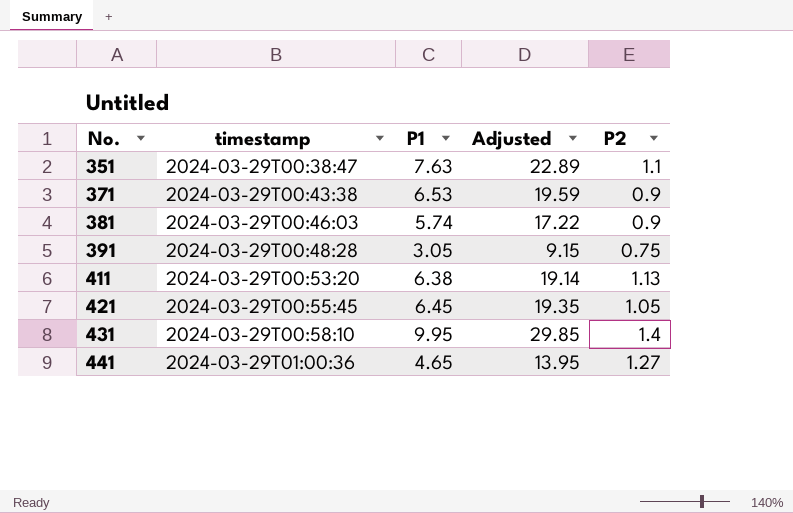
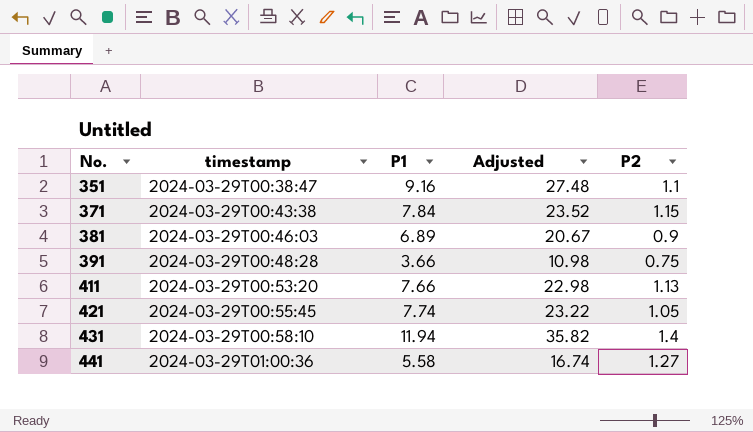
351 | P1: 7.63 -> 9.16
351 | Adjusted: 22.89 -> 27.48
371 | P1: 6.53 -> 7.84
371 | Adjusted: 19.59 -> 23.52
371 | P2: 0.9 -> 1.15
381 | P1: 5.74 -> 6.89
381 | Adjusted: 17.22 -> 20.67
391 | P1: 3.05 -> 3.66
391 | Adjusted: 9.15 -> 10.98
411 | P1: 6.38 -> 7.66
411 | Adjusted: 19.14 -> 22.98
421 | P1: 6.45 -> 7.74
421 | Adjusted: 19.35 -> 23.22
431 | P1: 9.95 -> 11.94
431 | Adjusted: 29.85 -> 35.82
441 | P1: 4.65 -> 5.58
441 | Adjusted: 13.95 -> 16.74

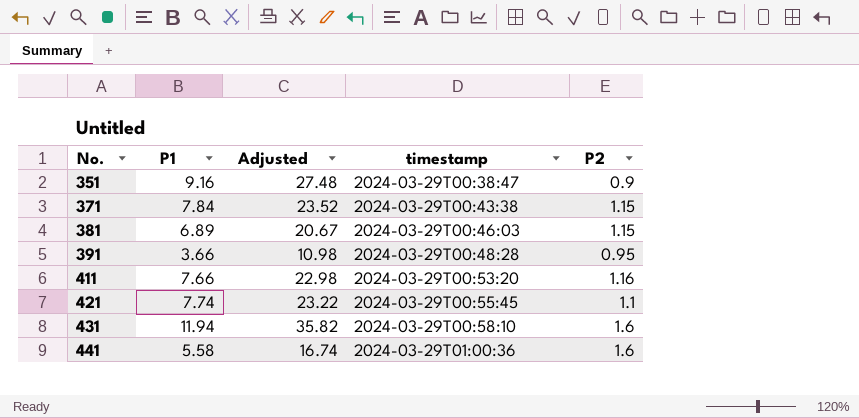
column timestamp | position: 2 -> 4
351 | P2: 1.1 -> 0.9
381 | P2: 0.9 -> 1.15
391 | P2: 0.75 -> 0.95
411 | P2: 1.13 -> 1.16
421 | P2: 1.05 -> 1.1
431 | P2: 1.4 -> 1.6
441 | P2: 1.27 -> 1.6

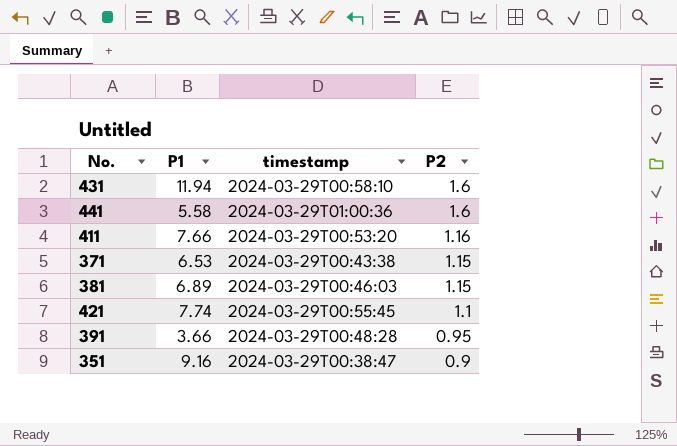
row order: No. ascending -> P2 descending
column Adjusted | formula: [P1] * 3 -> none
371 | P1: 7.84 -> 6.53

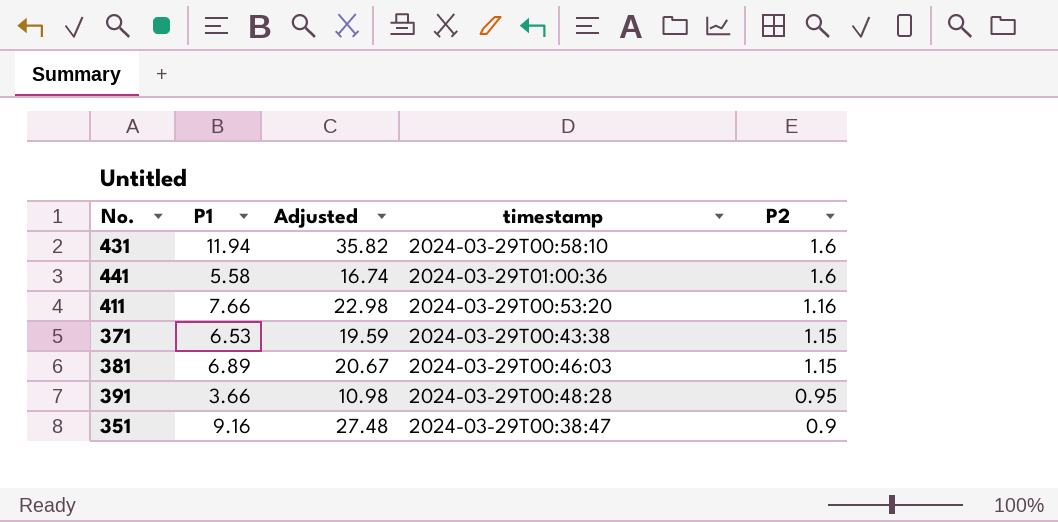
column Adjusted | formula: none -> [P1] * 3
row 421: 7.74 | 2024-03-29T00:55:45 | 1.1 -> none

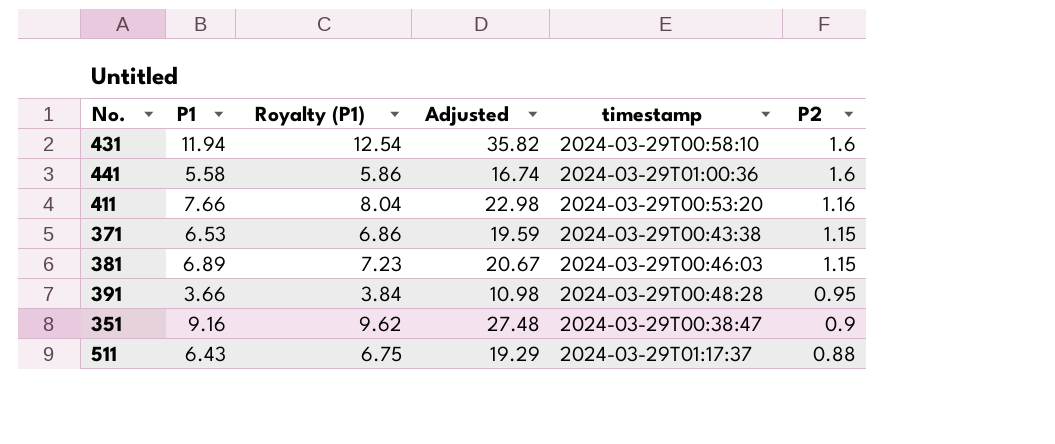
column Royalty (P1) | formula: none -> [P1] * 1.05
row 511: none -> 6.43 | 6.75 | 19.29 | 2024-03-29T01:17:37 | 0.88

